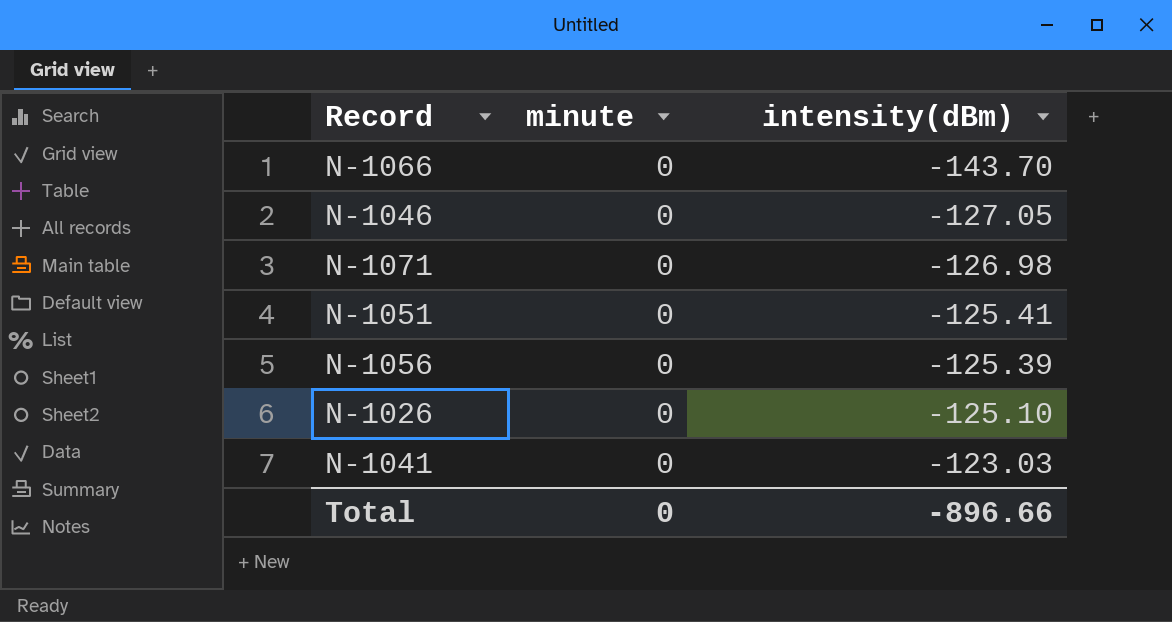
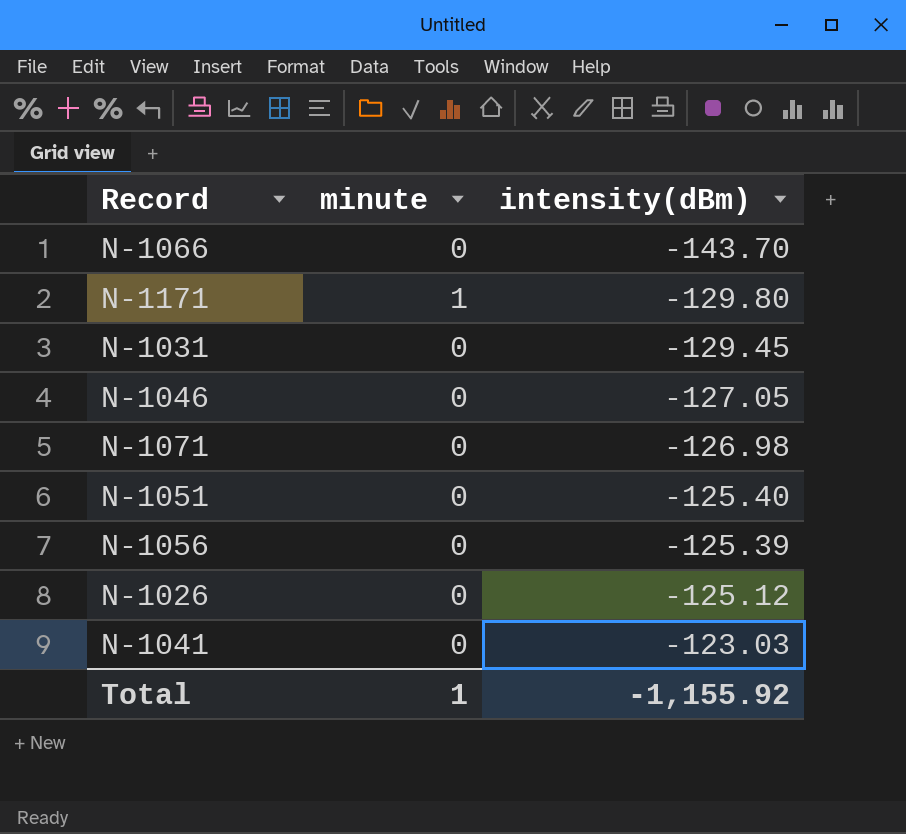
row N-1171: none -> 1 | -129.80
row N-1031: none -> 0 | -129.45
N-1051 | intensity(dBm): -125.41 -> -125.40
N-1026 | intensity(dBm): -125.10 -> -125.12
Total | minute: 0 -> 1
Total | intensity(dBm): -896.66 -> -1,155.92

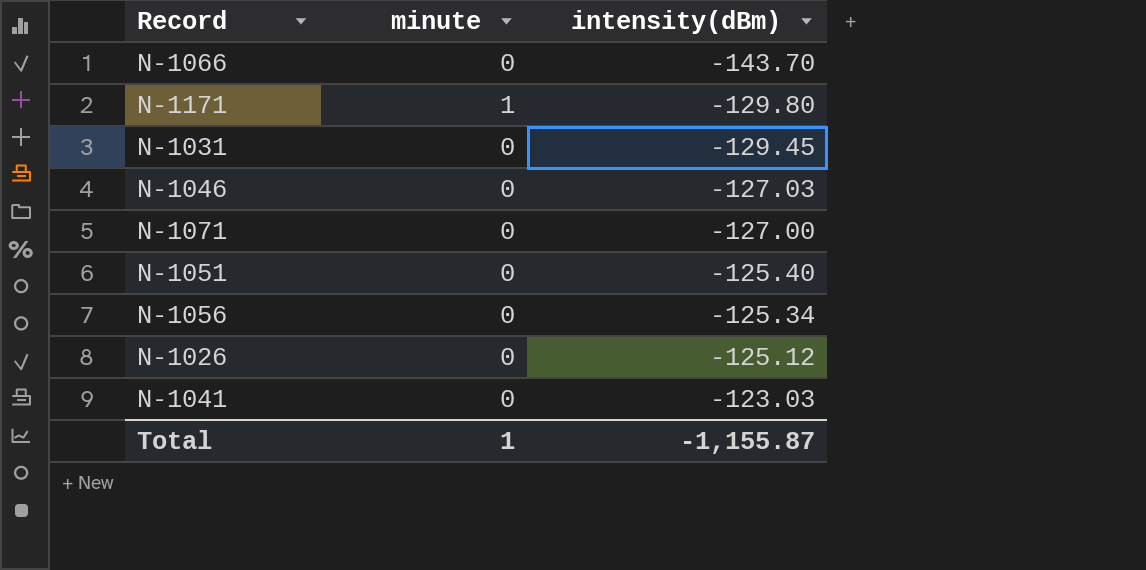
N-1046 | intensity(dBm): -127.05 -> -127.03
N-1071 | intensity(dBm): -126.98 -> -127.00
N-1056 | intensity(dBm): -125.39 -> -125.34
Total | intensity(dBm): -1,155.92 -> -1,155.87

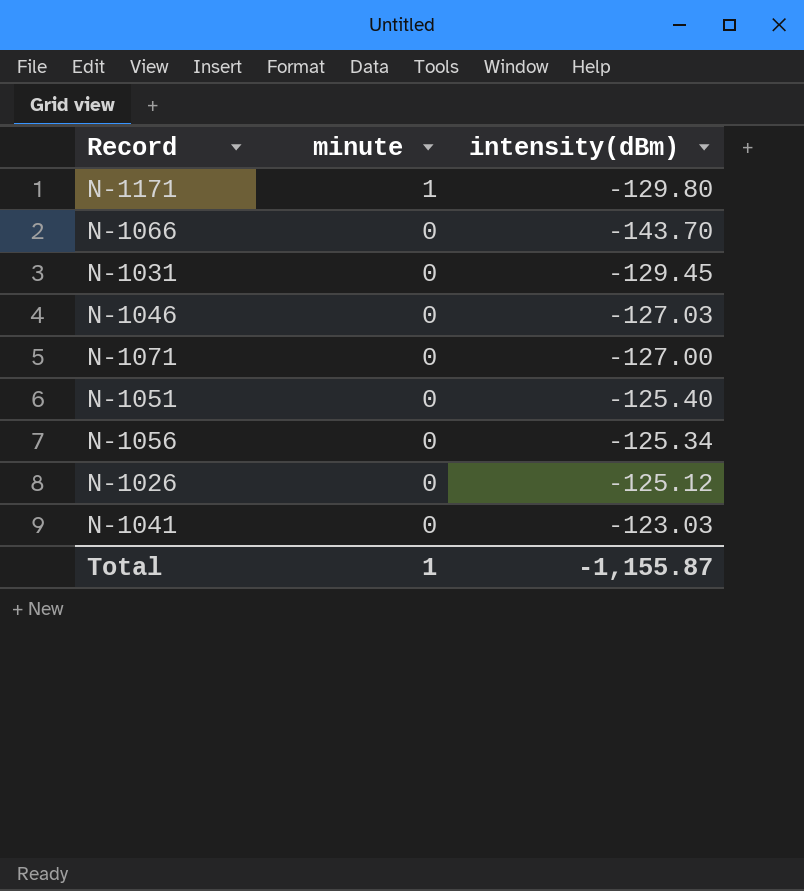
row order: intensity(dBm) ascending -> minute descending

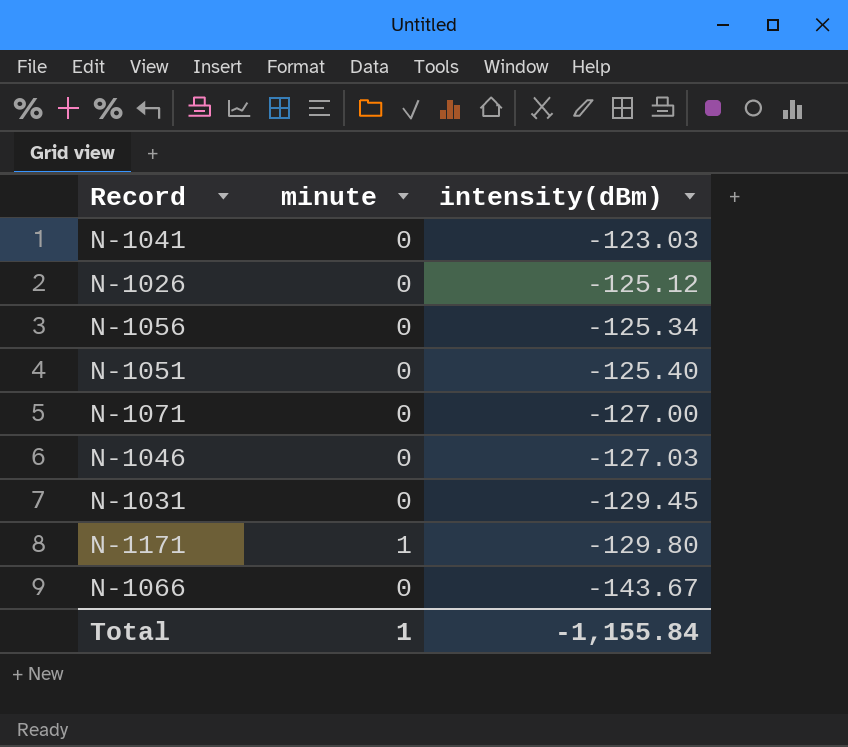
row order: minute descending -> intensity(dBm) descending
N-1066 | intensity(dBm): -143.70 -> -143.67
Total | intensity(dBm): -1,155.87 -> -1,155.84

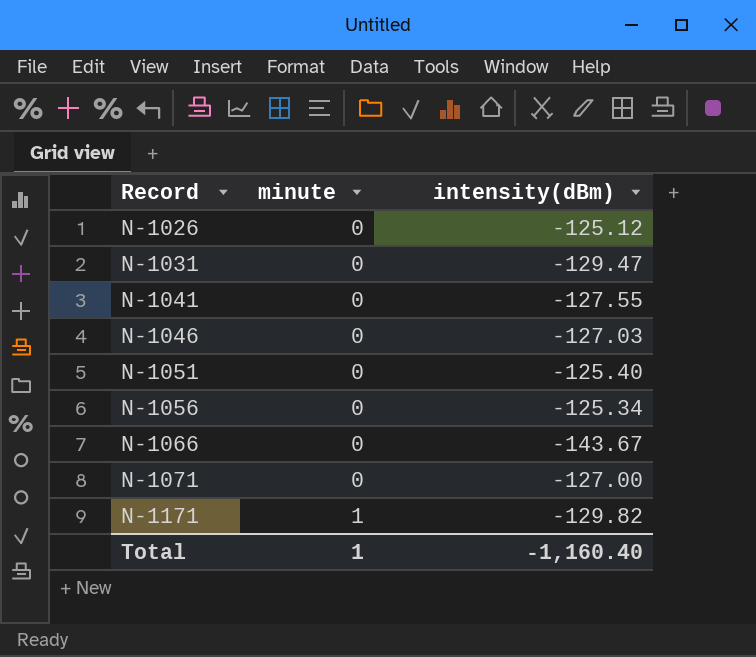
row order: intensity(dBm) descending -> Record ascending
N-1031 | intensity(dBm): -129.45 -> -129.47
N-1041 | intensity(dBm): -123.03 -> -127.55
N-1171 | intensity(dBm): -129.80 -> -129.82
Total | intensity(dBm): -1,155.84 -> -1,160.40

